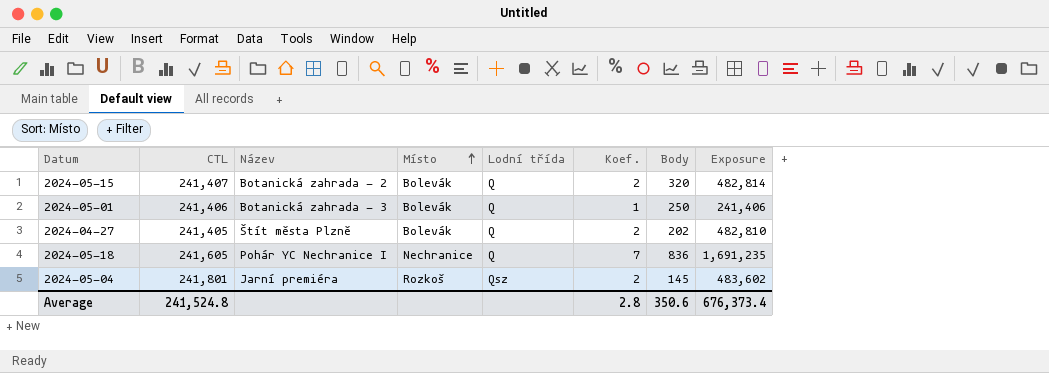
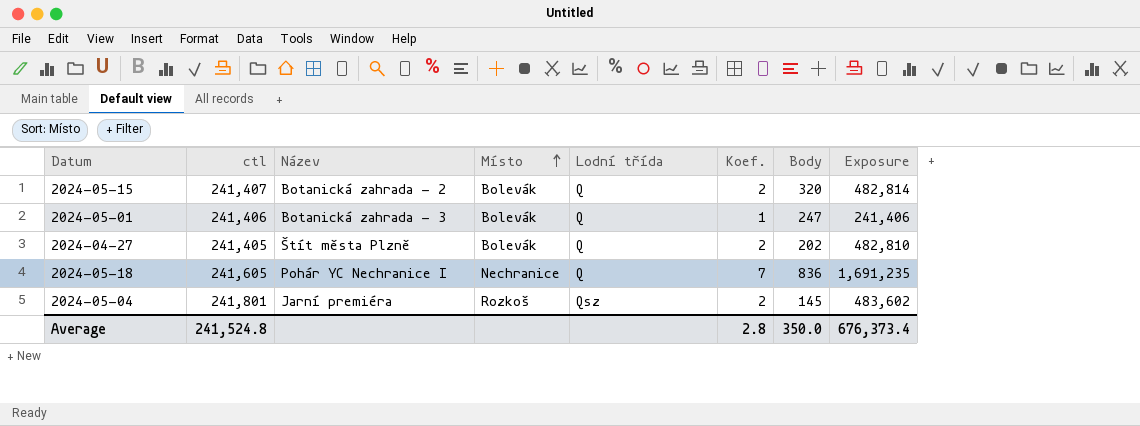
column name: CTL -> ctl
2024-05-01 | Body: 250 -> 247
Average | Body: 350.6 -> 350.0

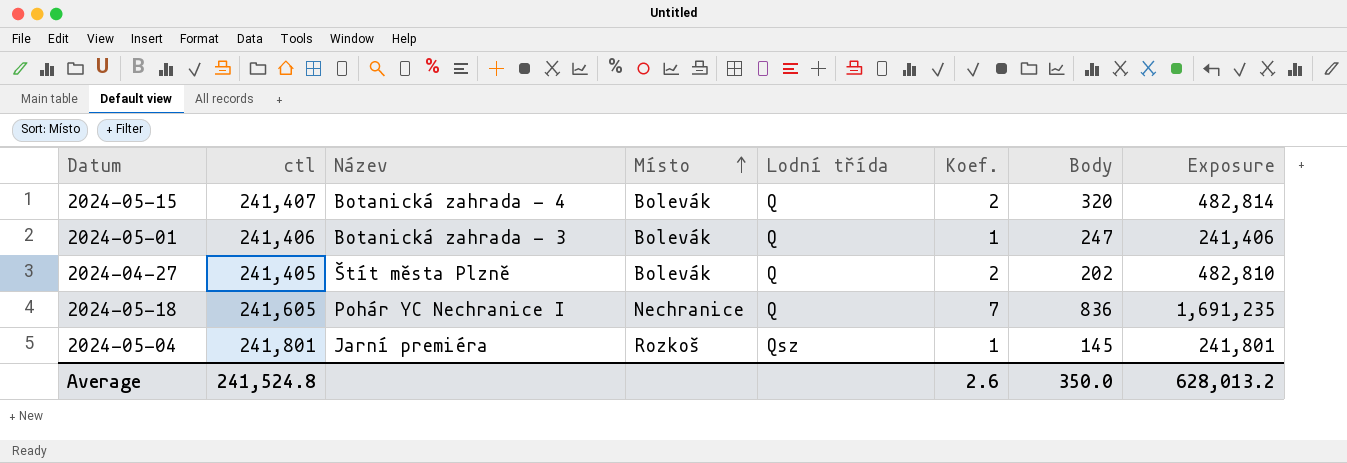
2024-05-15 | Název: Botanická zahrada - 2 -> Botanická zahrada - 4
2024-05-04 | Koef.: 2 -> 1
2024-05-04 | Exposure: 483,602 -> 241,801
Average | Koef.: 2.8 -> 2.6
Average | Exposure: 676,373.4 -> 628,013.2

